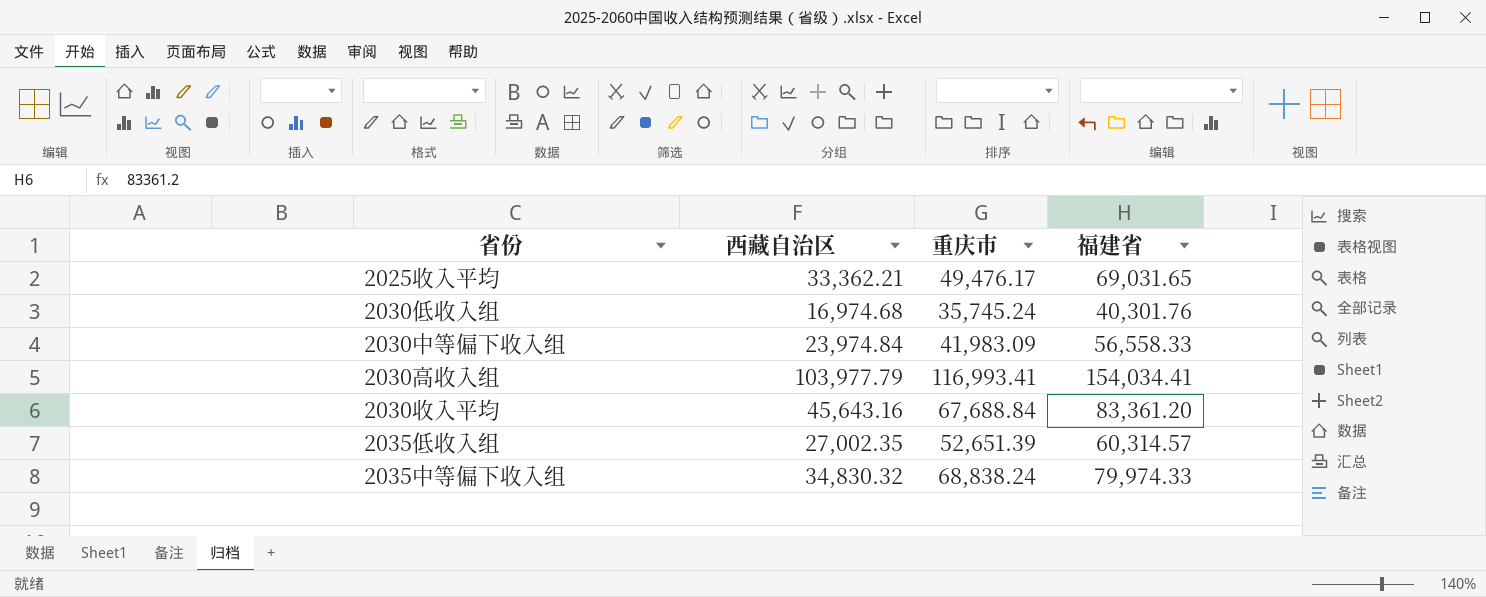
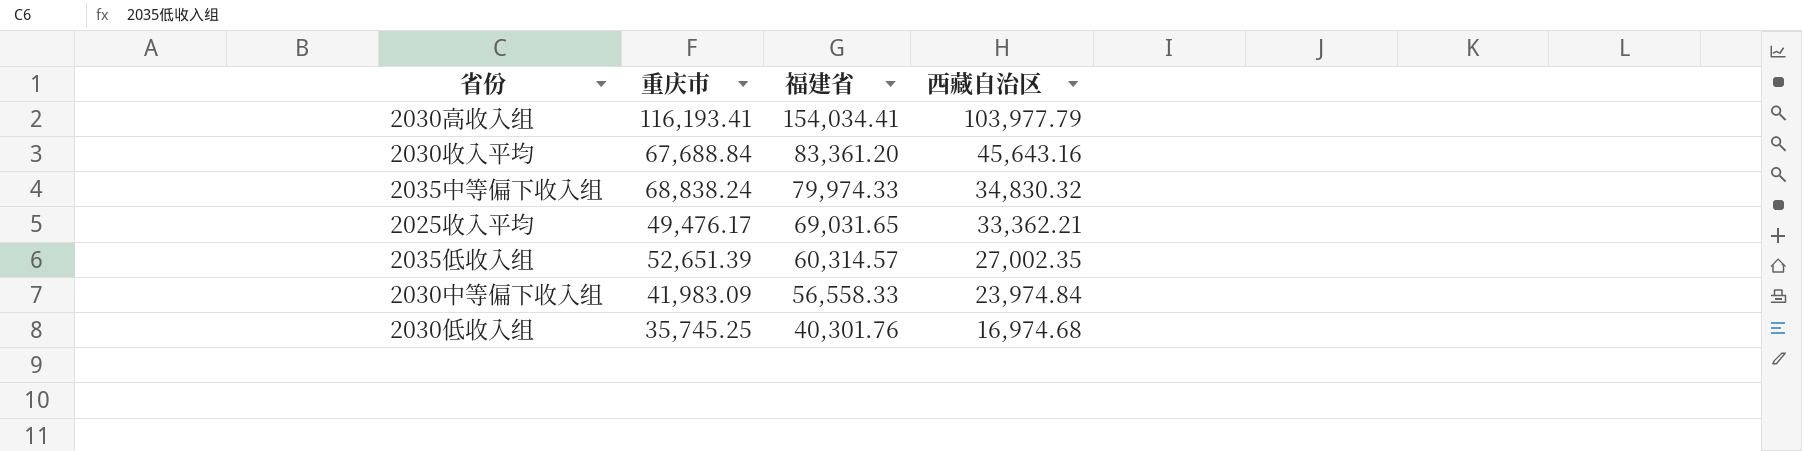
row order: none -> 福建省 descending
column 西藏自治区 | position: 2 -> 4
2030高收入组 | 重庆市: 116,993.41 -> 116,193.41
2030低收入组 | 重庆市: 35,745.24 -> 35,745.25

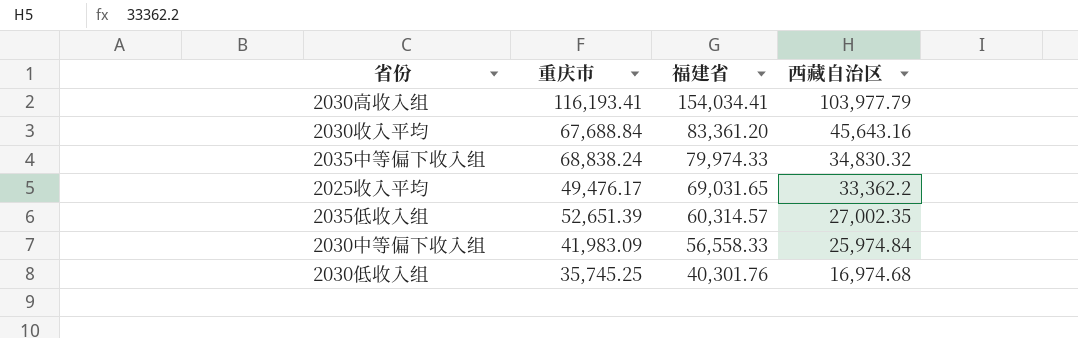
2025收入平均 | 西藏自治区: 33,362.21 -> 33,362.2
2030中等偏下收入组 | 西藏自治区: 23,974.84 -> 25,974.84

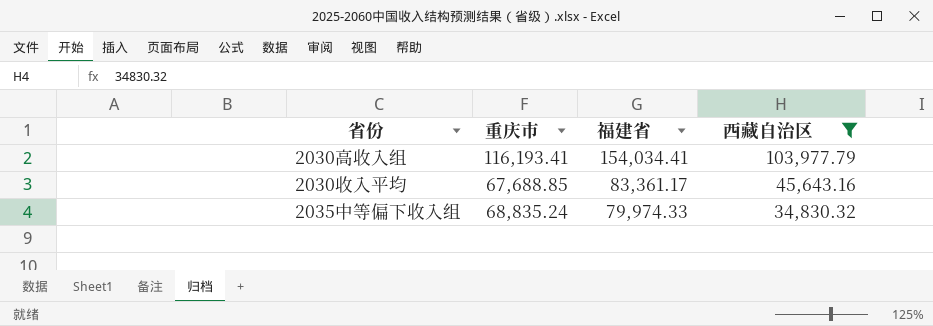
filter: none -> 西藏自治区 >= 34,830.32
2030收入平均 | 重庆市: 67,688.84 -> 67,688.85
2030收入平均 | 福建省: 83,361.20 -> 83,361.17
2035中等偏下收入组 | 重庆市: 68,838.24 -> 68,835.24

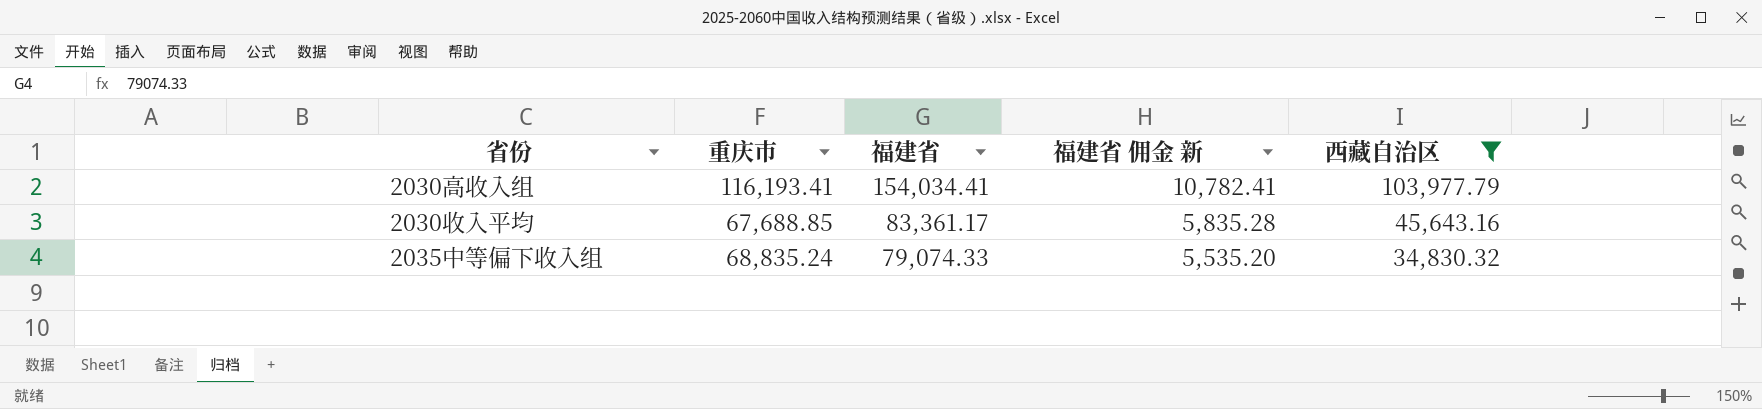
column 福建省 佣金 新 | formula: none -> [福建省] * 0.07
2035中等偏下收入组 | 福建省: 79,974.33 -> 79,074.33

